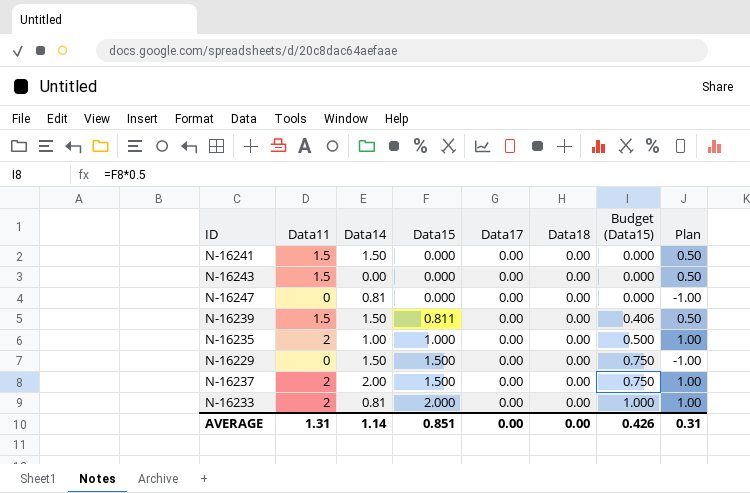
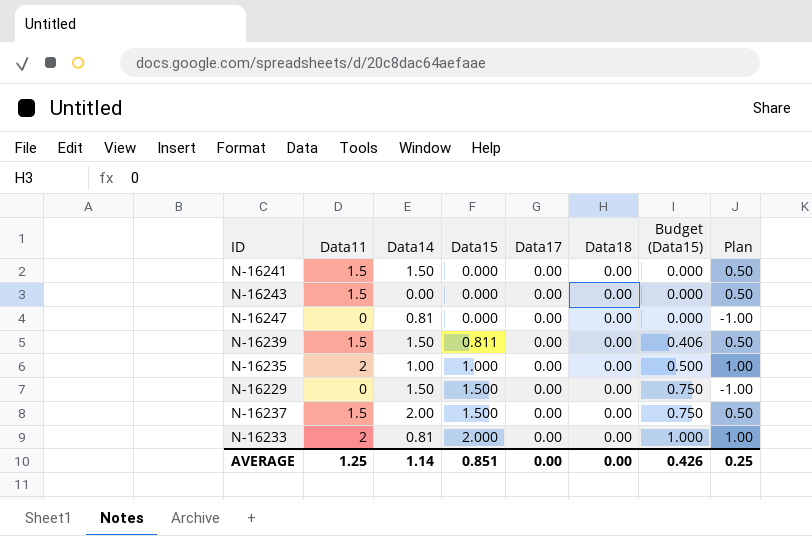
N-16237 | Data11: 2 -> 1.5
N-16237 | Plan: 1.00 -> 0.50
AVERAGE | Data11: 1.31 -> 1.25
AVERAGE | Plan: 0.31 -> 0.25

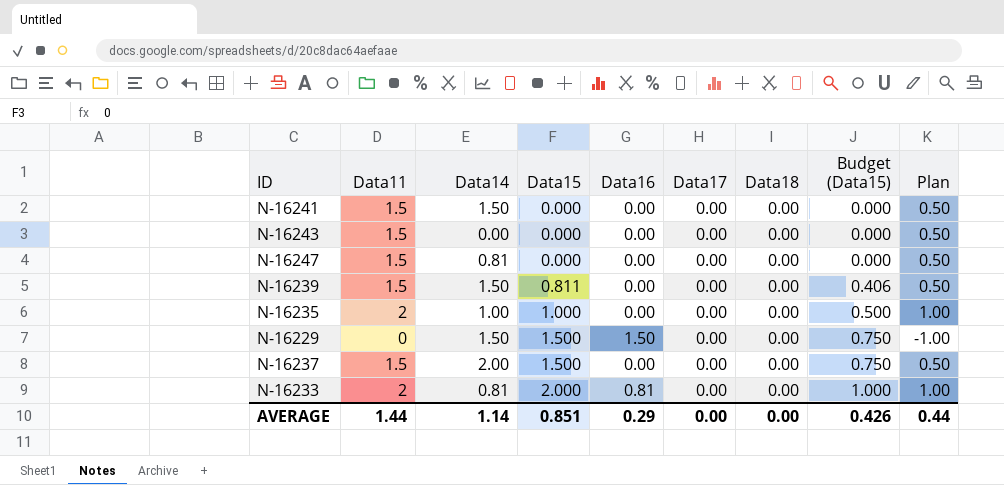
column Data16 | position: none -> 5
N-16247 | Data11: 0 -> 1.5
N-16247 | Plan: -1.00 -> 0.50
AVERAGE | Data11: 1.25 -> 1.44
AVERAGE | Plan: 0.25 -> 0.44

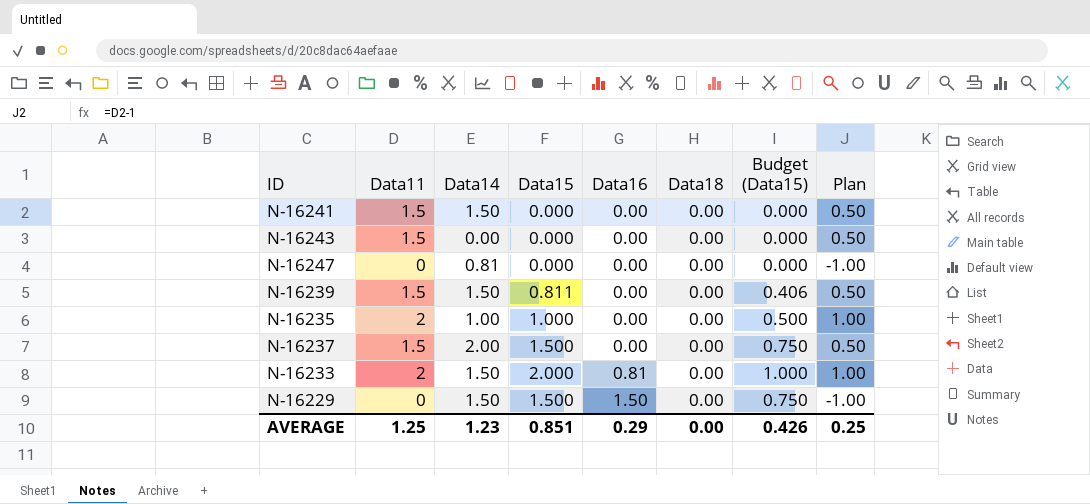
row order: Data15 ascending -> Data16 ascending
column Data17 | position: 6 -> none
N-16247 | Data11: 1.5 -> 0
N-16247 | Plan: 0.50 -> -1.00
N-16233 | Data14: 0.81 -> 1.50
AVERAGE | Data11: 1.44 -> 1.25
AVERAGE | Data14: 1.14 -> 1.23
AVERAGE | Plan: 0.44 -> 0.25

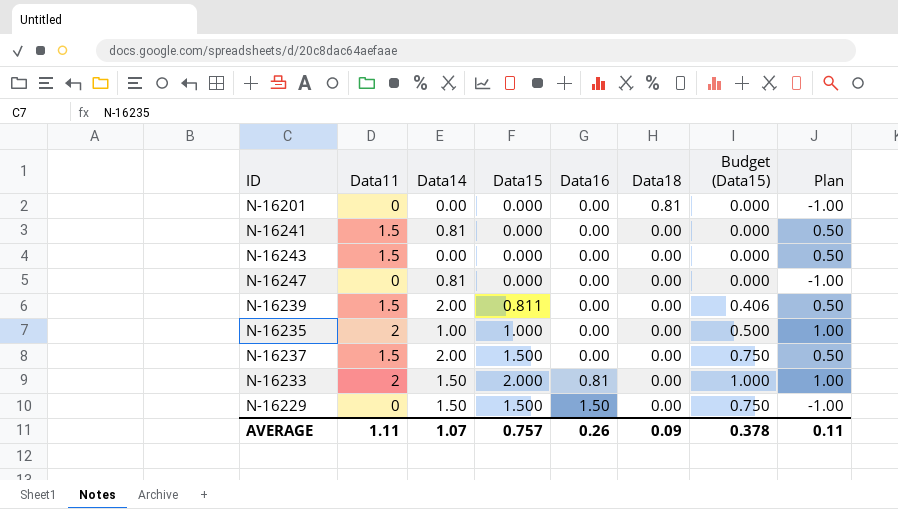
row N-16201: none -> 0 | 0.00 | 0.000 | 0.00 | 0.81 | 0.000 | -1.00
N-16241 | Data14: 1.50 -> 0.81
N-16239 | Data14: 1.50 -> 2.00
AVERAGE | Data11: 1.25 -> 1.11
AVERAGE | Data14: 1.23 -> 1.07
AVERAGE | Data15: 0.851 -> 0.757
AVERAGE | Data16: 0.29 -> 0.26
AVERAGE | Data18: 0.00 -> 0.09
AVERAGE | Budget (Data15): 0.426 -> 0.378
AVERAGE | Plan: 0.25 -> 0.11

